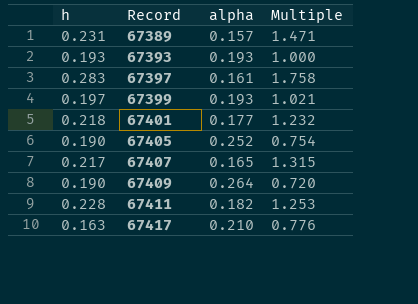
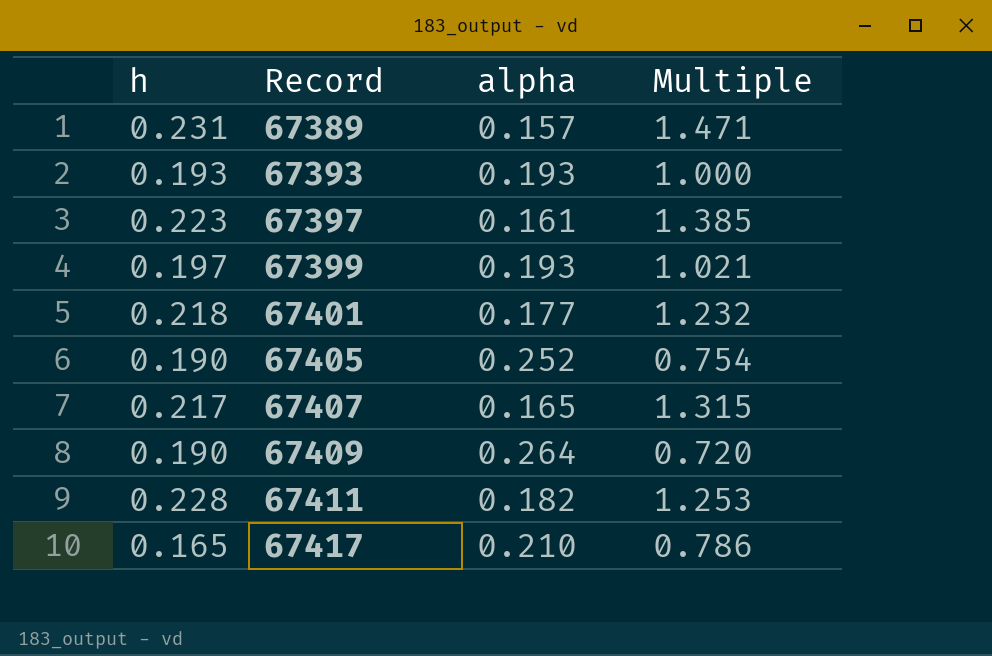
67397 | h: 0.283 -> 0.223
67397 | Multiple: 1.758 -> 1.385
67417 | h: 0.163 -> 0.165
67417 | Multiple: 0.776 -> 0.786

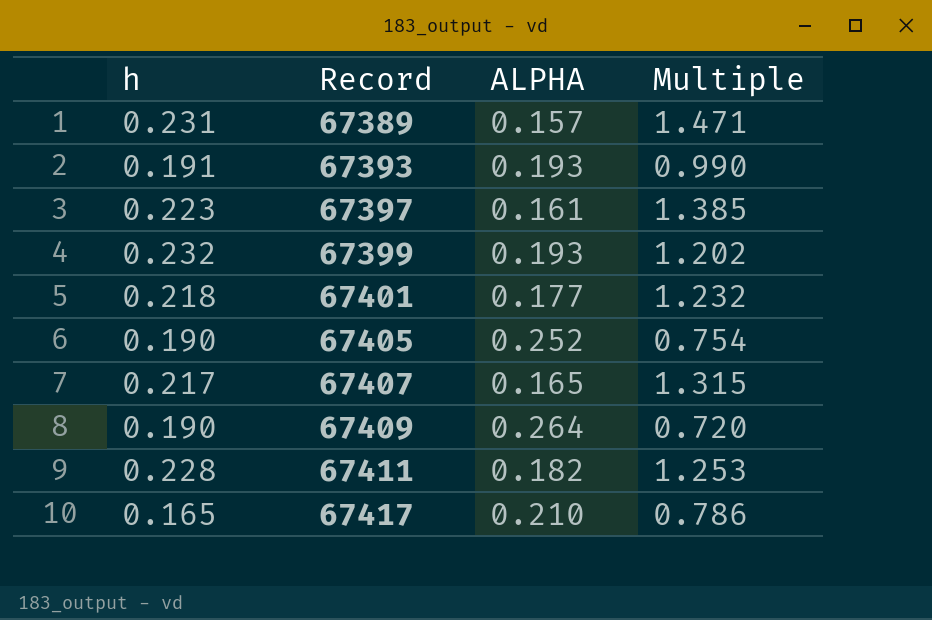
column name: alpha -> ALPHA
67393 | h: 0.193 -> 0.191
67393 | Multiple: 1.000 -> 0.990
67399 | h: 0.197 -> 0.232
67399 | Multiple: 1.021 -> 1.202

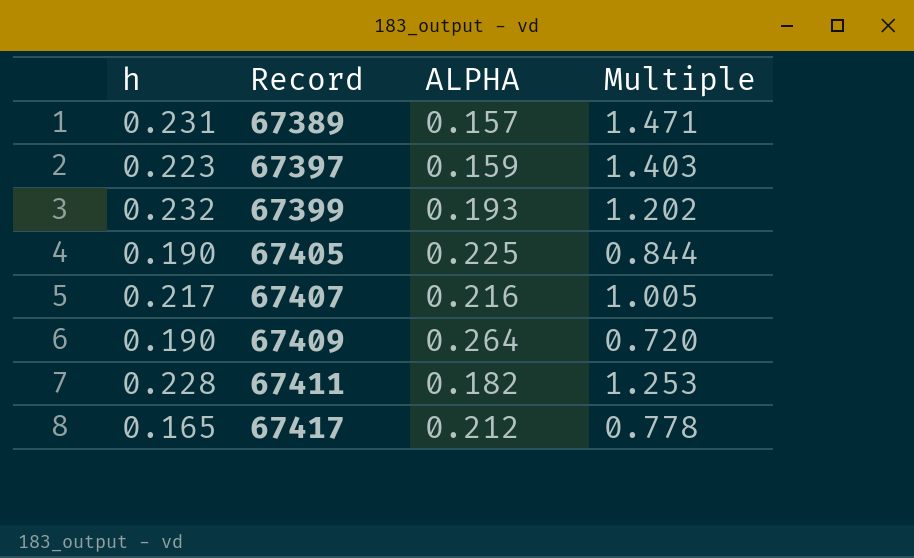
row 67393: 0.191 | 0.193 | 0.990 -> none
row 67401: 0.218 | 0.177 | 1.232 -> none
67397 | ALPHA: 0.161 -> 0.159
67397 | Multiple: 1.385 -> 1.403
67405 | ALPHA: 0.252 -> 0.225
67405 | Multiple: 0.754 -> 0.844
67407 | ALPHA: 0.165 -> 0.216
67407 | Multiple: 1.315 -> 1.005
67417 | ALPHA: 0.210 -> 0.212
67417 | Multiple: 0.786 -> 0.778

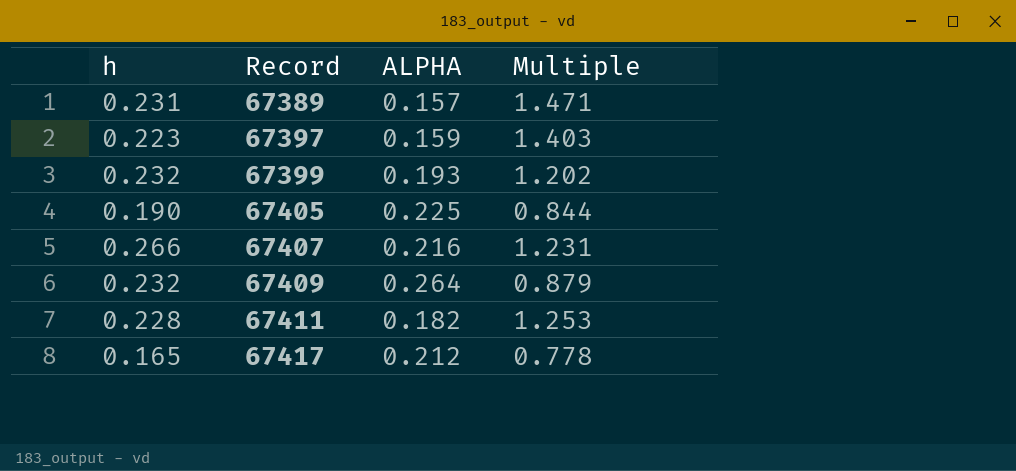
67407 | h: 0.217 -> 0.266
67407 | Multiple: 1.005 -> 1.231
67409 | h: 0.190 -> 0.232
67409 | Multiple: 0.720 -> 0.879

